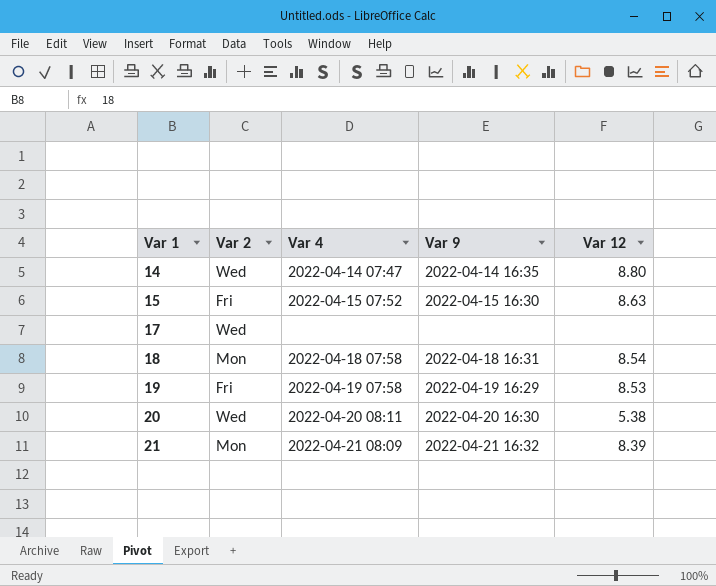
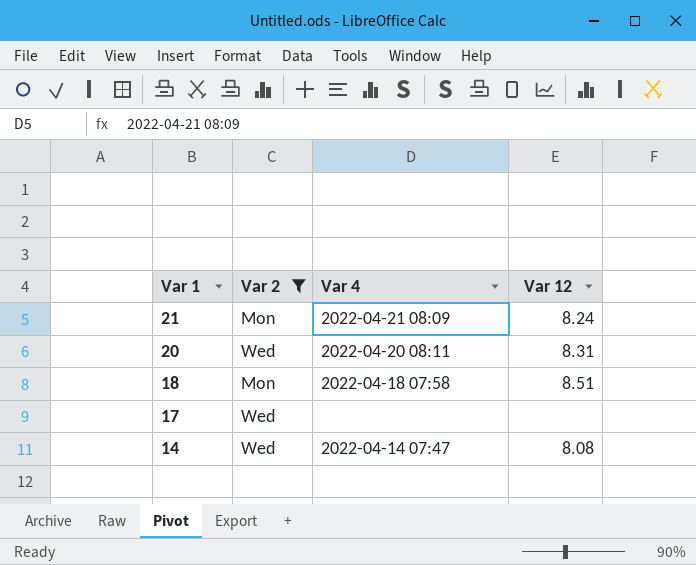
filter: none -> Var 2 != Fri
row order: Var 1 ascending -> Var 1 descending
column Var 9 | position: 4 -> none
21 | Var 12: 8.39 -> 8.24
20 | Var 12: 5.38 -> 8.31
18 | Var 12: 8.54 -> 8.51
14 | Var 12: 8.80 -> 8.08

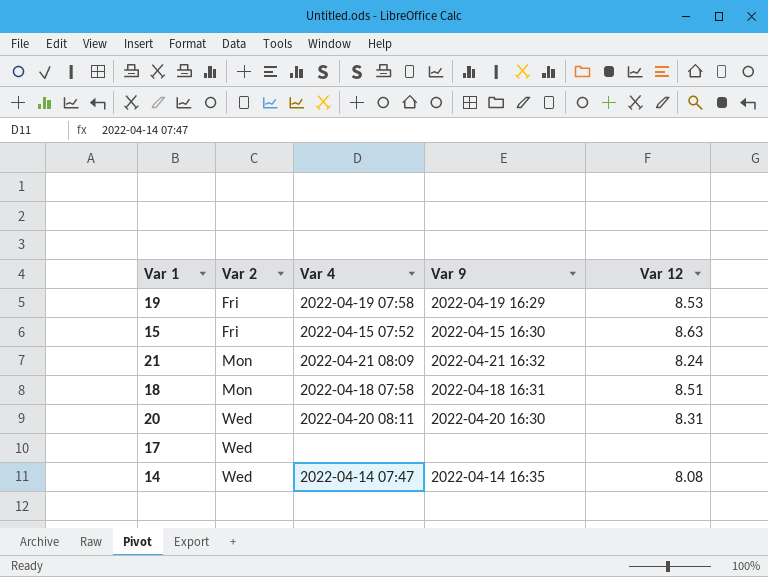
filter: Var 2 != Fri -> none
row order: Var 1 descending -> Var 2 ascending
column Var 9 | position: none -> 4

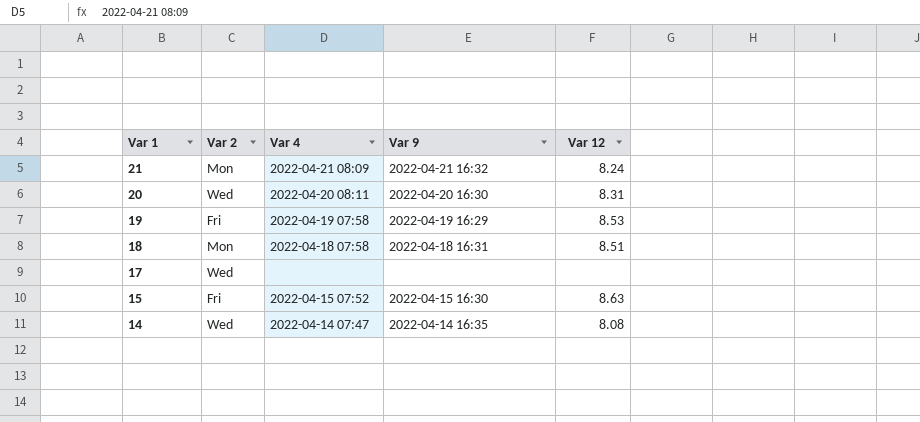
row order: Var 2 ascending -> Var 1 descending

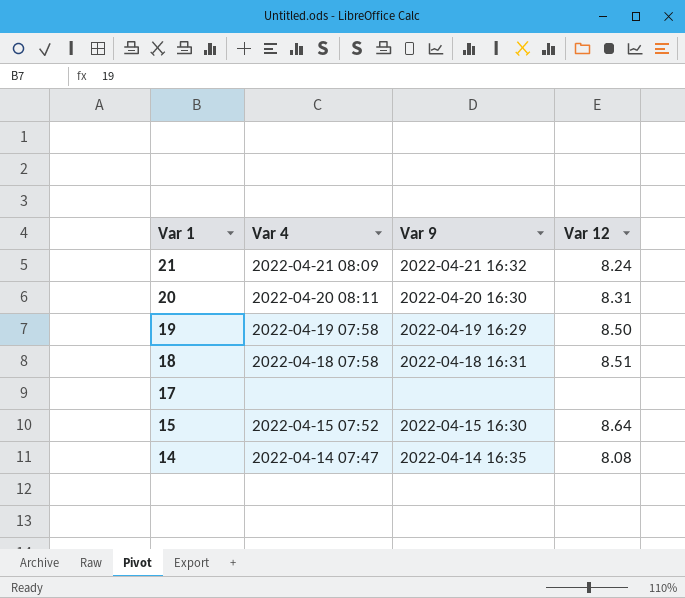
column Var 2 | position: 2 -> none
19 | Var 12: 8.53 -> 8.50
15 | Var 12: 8.63 -> 8.64

